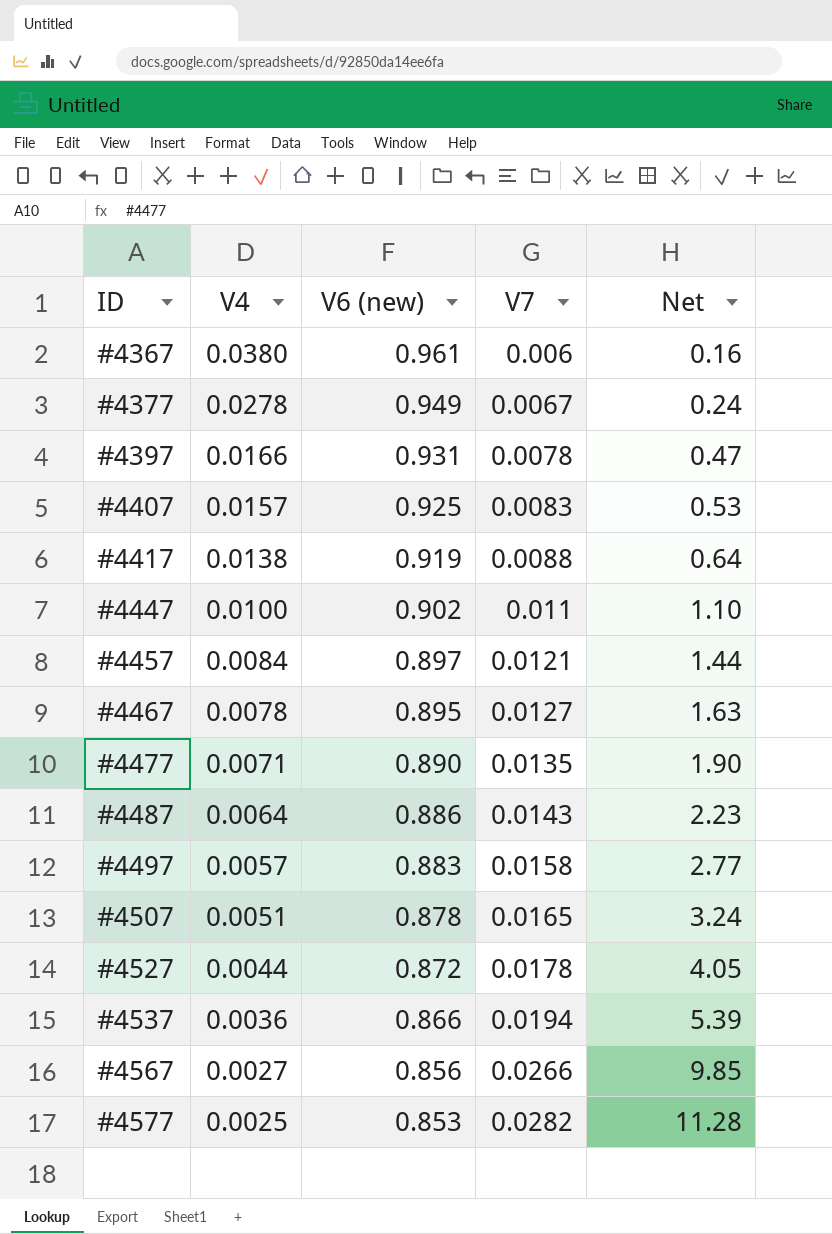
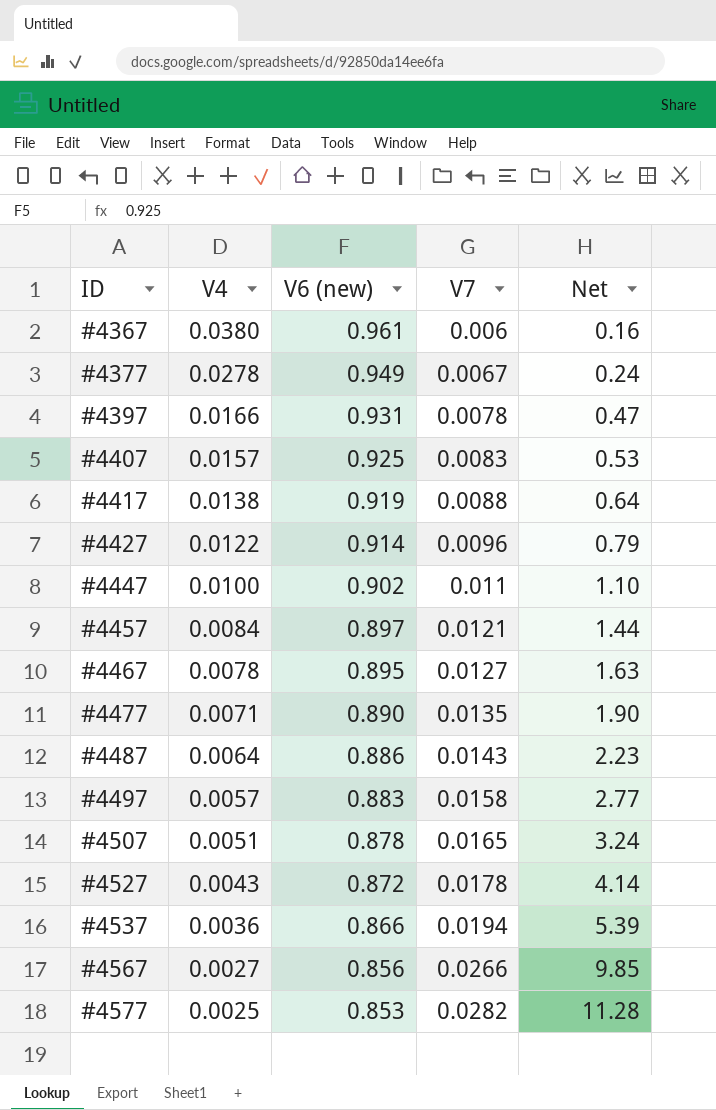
row #4427: none -> 0.0122 | 0.914 | 0.0096 | 0.79
#4527 | V4: 0.0044 -> 0.0043
#4527 | Net: 4.05 -> 4.14

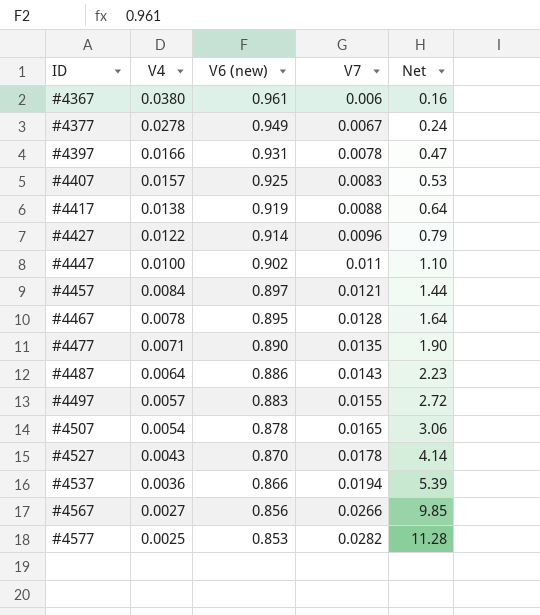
#4467 | V7: 0.0127 -> 0.0128
#4467 | Net: 1.63 -> 1.64
#4497 | V7: 0.0158 -> 0.0155
#4497 | Net: 2.77 -> 2.72
#4507 | V4: 0.0051 -> 0.0054
#4507 | Net: 3.24 -> 3.06
#4527 | V6 (new): 0.872 -> 0.870

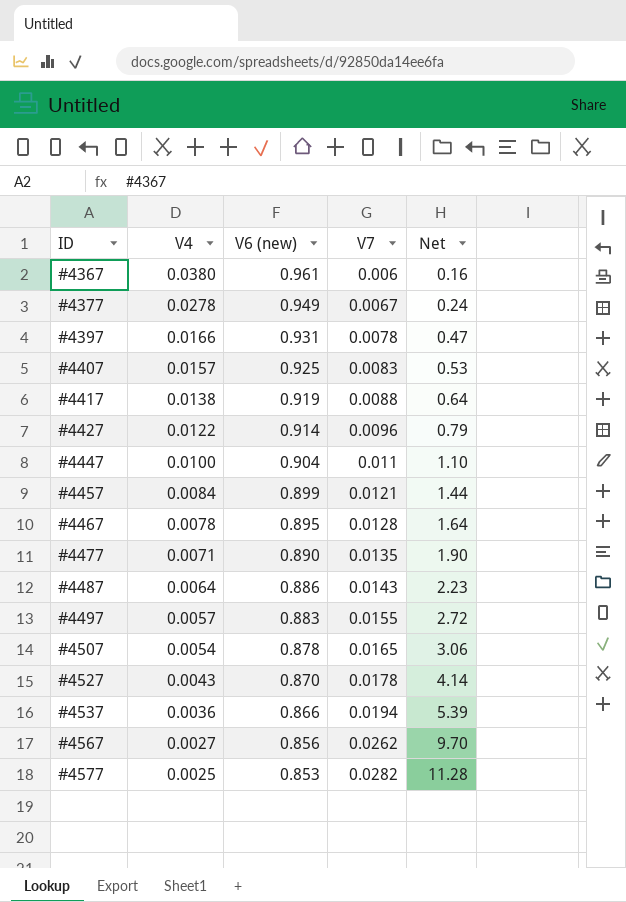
#4447 | V6 (new): 0.902 -> 0.904
#4457 | V6 (new): 0.897 -> 0.899
#4567 | V7: 0.0266 -> 0.0262
#4567 | Net: 9.85 -> 9.70

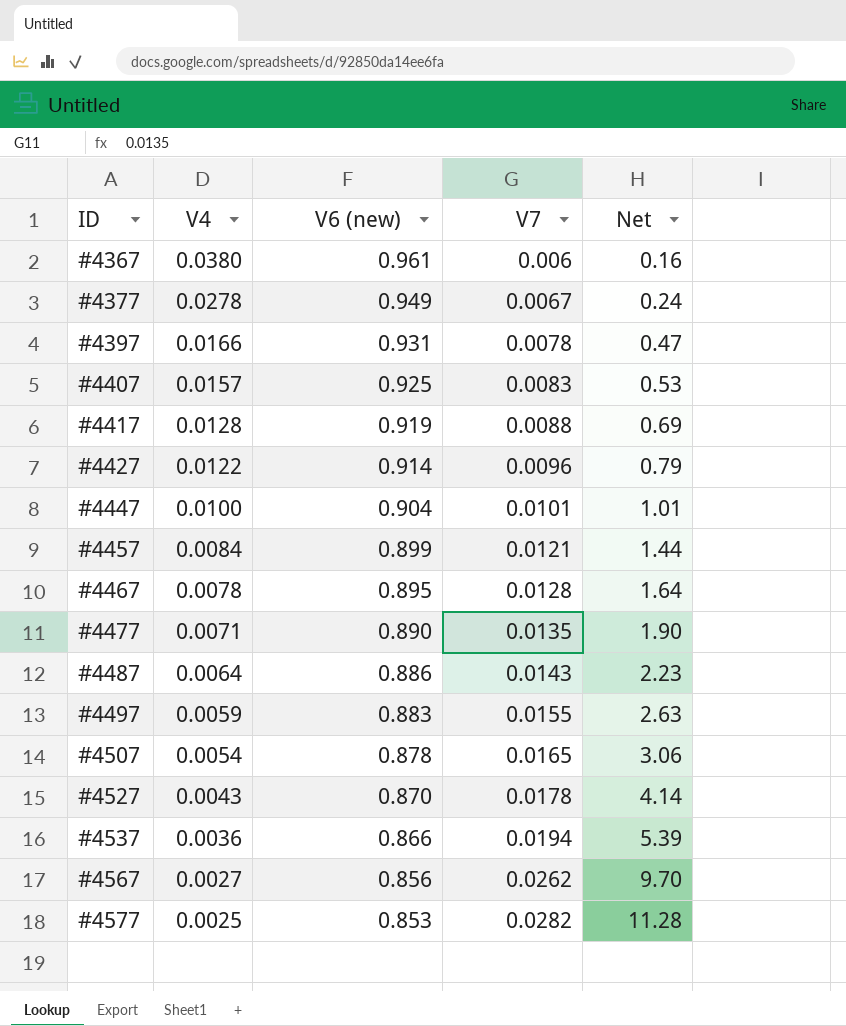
#4417 | V4: 0.0138 -> 0.0128
#4417 | Net: 0.64 -> 0.69
#4447 | V7: 0.011 -> 0.0101
#4447 | Net: 1.10 -> 1.01
#4497 | V4: 0.0057 -> 0.0059
#4497 | Net: 2.72 -> 2.63

